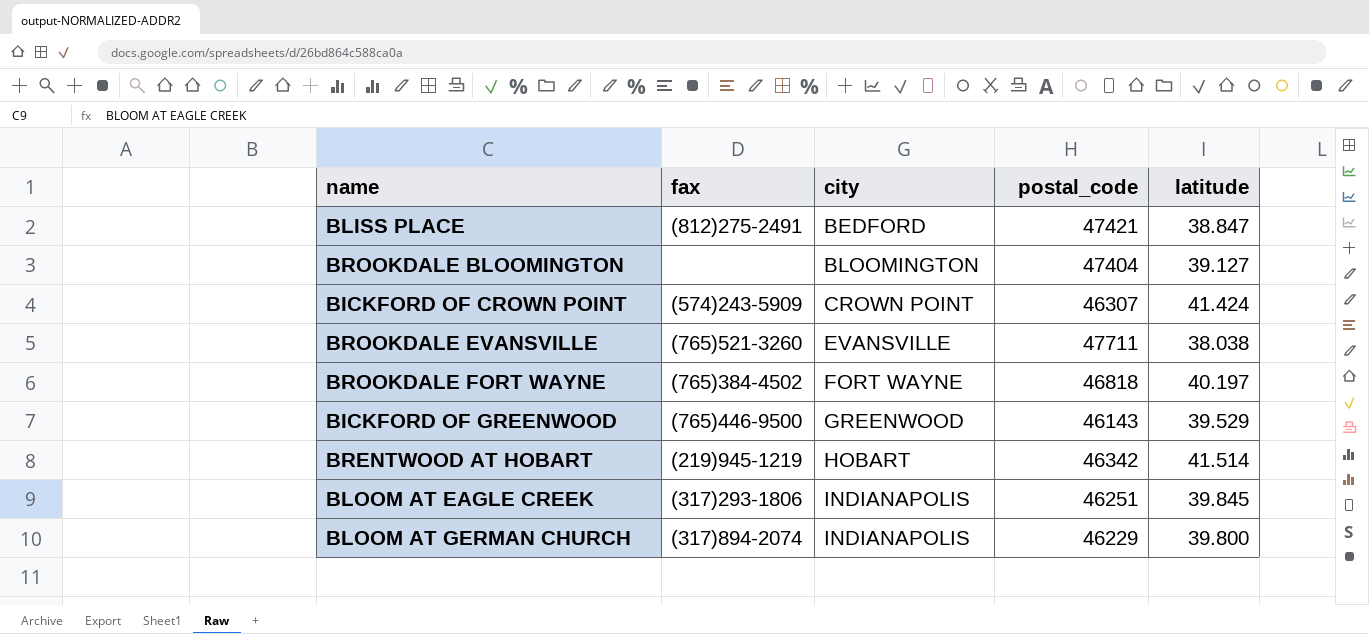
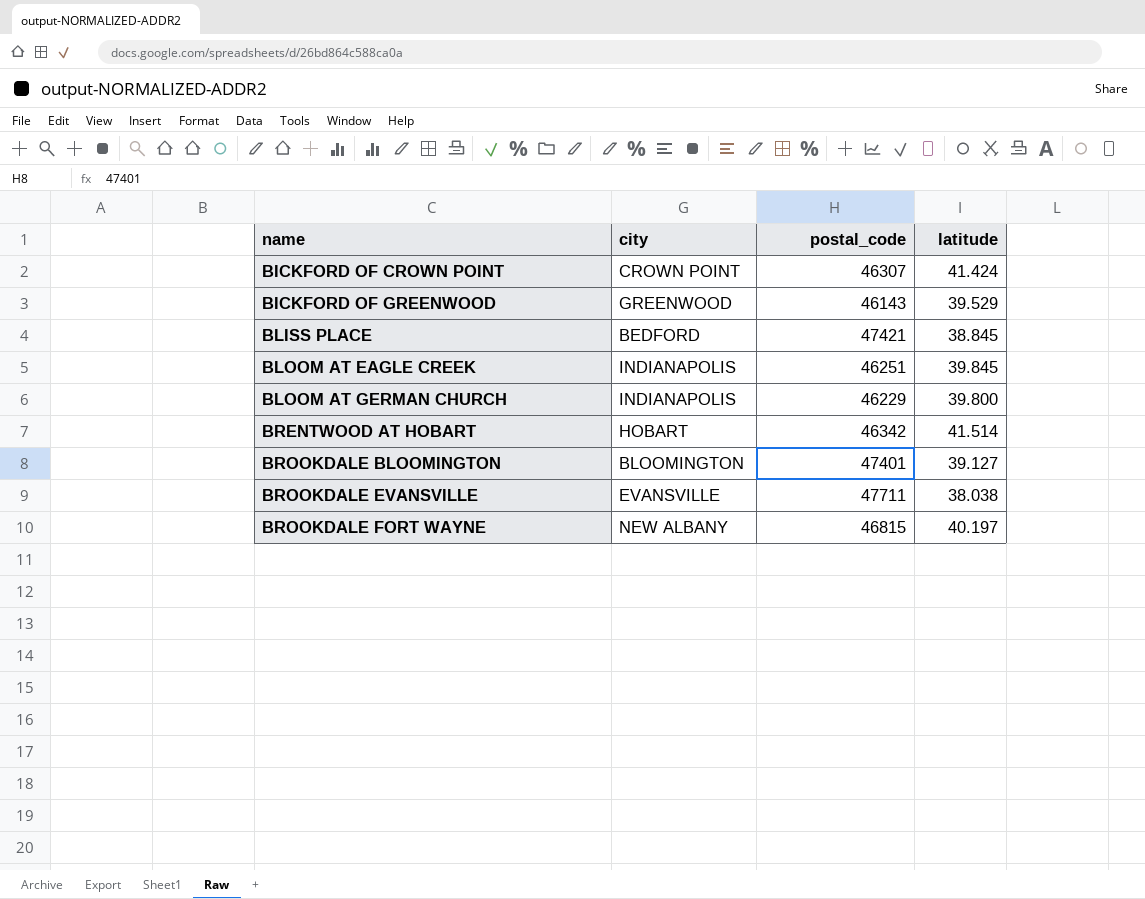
row order: city ascending -> name ascending
column fax | position: 2 -> none
BLISS PLACE | latitude: 38.847 -> 38.845
BROOKDALE BLOOMINGTON | postal_code: 47404 -> 47401
BROOKDALE FORT WAYNE | city: FORT WAYNE -> NEW ALBANY
BROOKDALE FORT WAYNE | postal_code: 46818 -> 46815

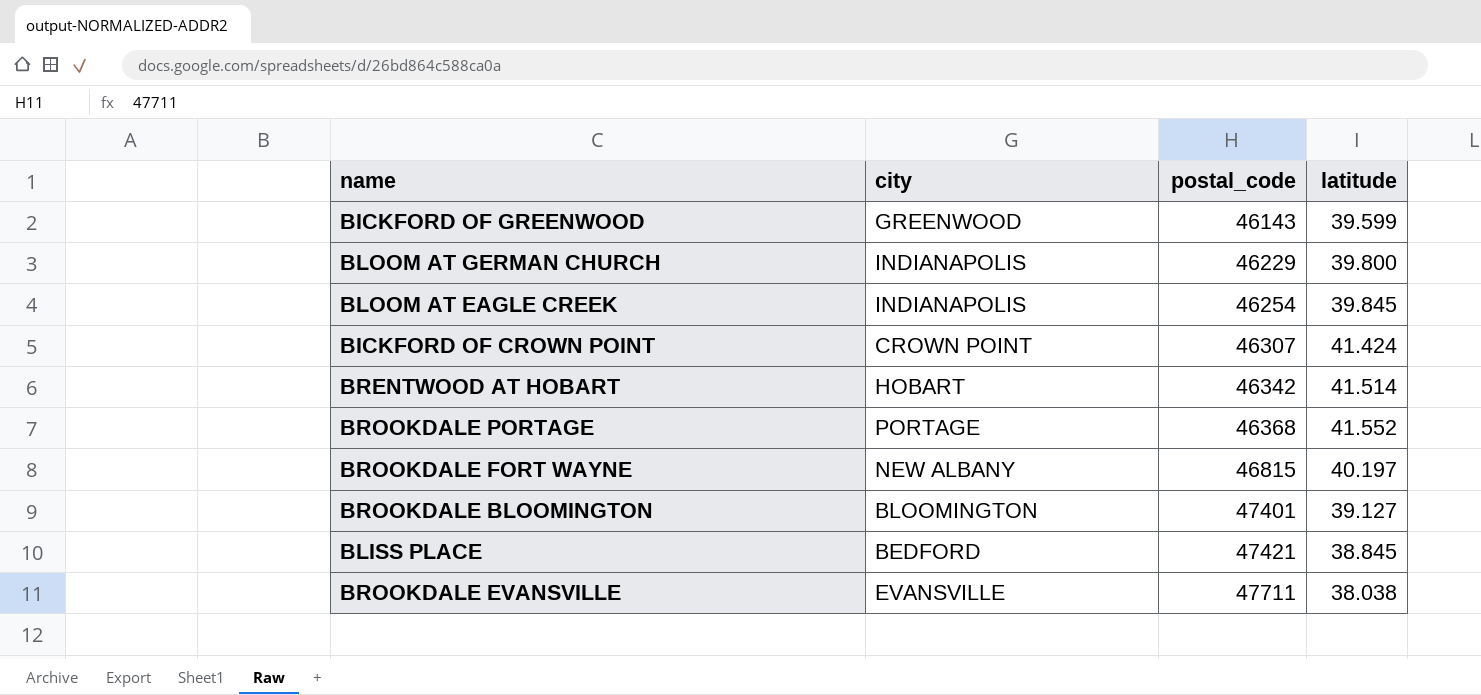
row order: name ascending -> postal_code ascending
BICKFORD OF GREENWOOD | latitude: 39.529 -> 39.599
BLOOM AT EAGLE CREEK | postal_code: 46251 -> 46254
row BROOKDALE PORTAGE: none -> PORTAGE | 46368 | 41.552

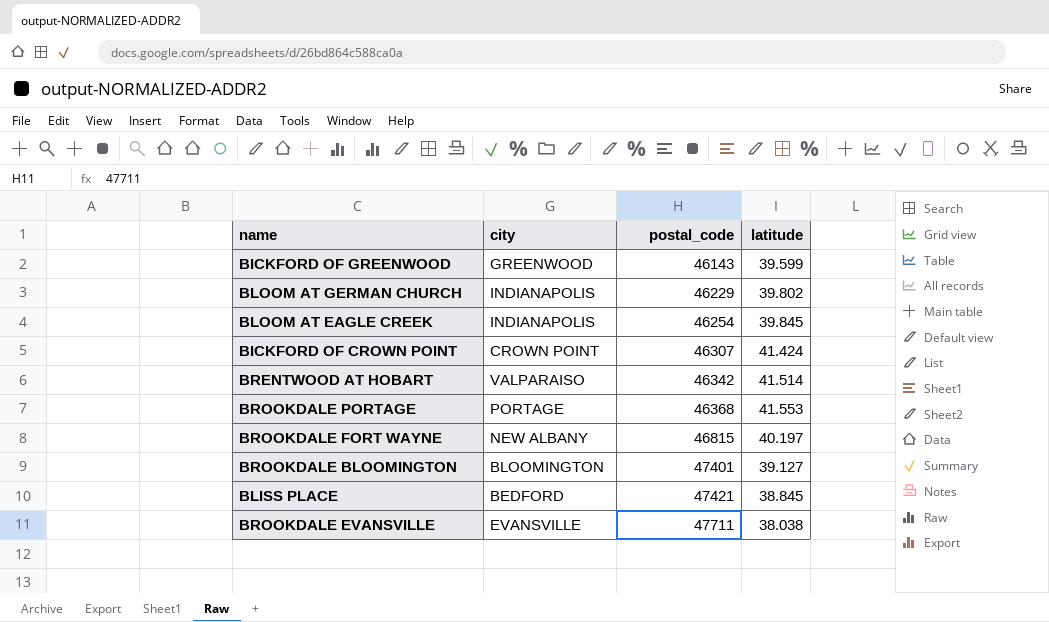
BLOOM AT GERMAN CHURCH | latitude: 39.800 -> 39.802
BRENTWOOD AT HOBART | city: HOBART -> VALPARAISO
BROOKDALE PORTAGE | latitude: 41.552 -> 41.553

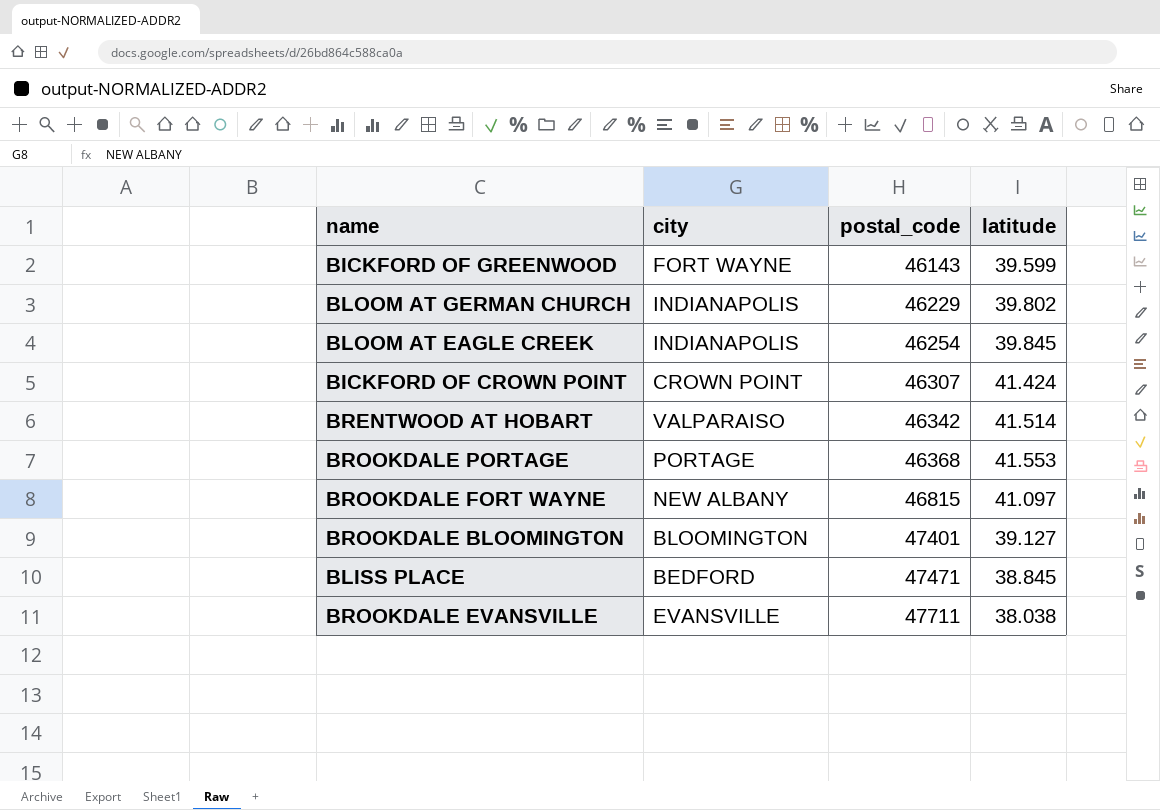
BICKFORD OF GREENWOOD | city: GREENWOOD -> FORT WAYNE
BROOKDALE FORT WAYNE | latitude: 40.197 -> 41.097
BLISS PLACE | postal_code: 47421 -> 47471

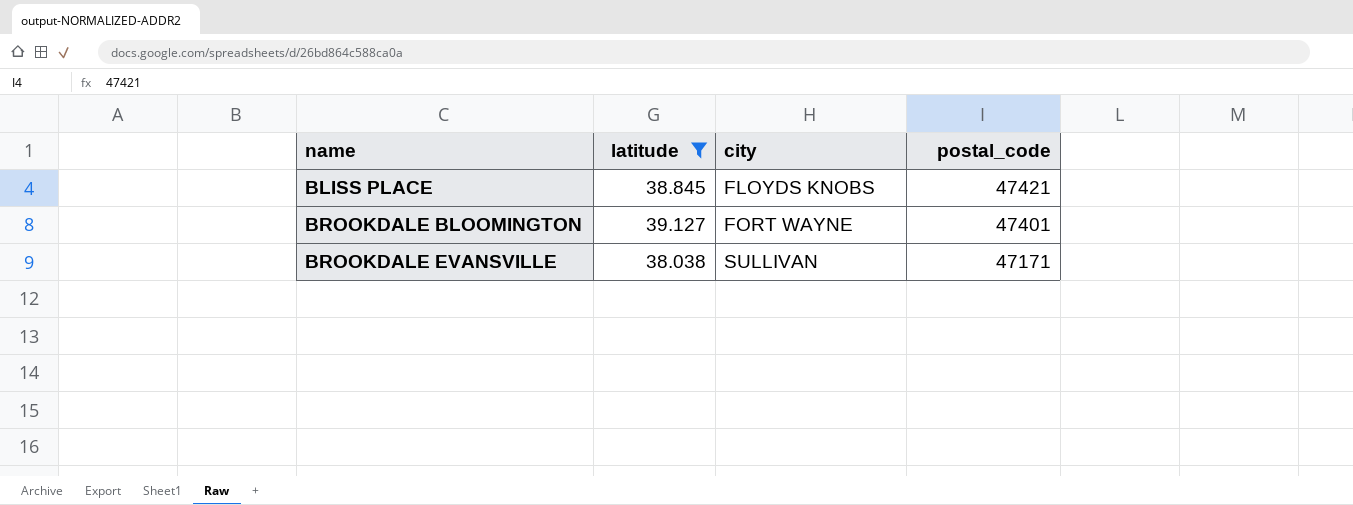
filter: none -> latitude <= 39.127
row order: postal_code ascending -> name ascending
column latitude | position: 4 -> 2
BLISS PLACE | city: BEDFORD -> FLOYDS KNOBS
BLISS PLACE | postal_code: 47471 -> 47421
BROOKDALE BLOOMINGTON | city: BLOOMINGTON -> FORT WAYNE
BROOKDALE EVANSVILLE | city: EVANSVILLE -> SULLIVAN
BROOKDALE EVANSVILLE | postal_code: 47711 -> 47171

